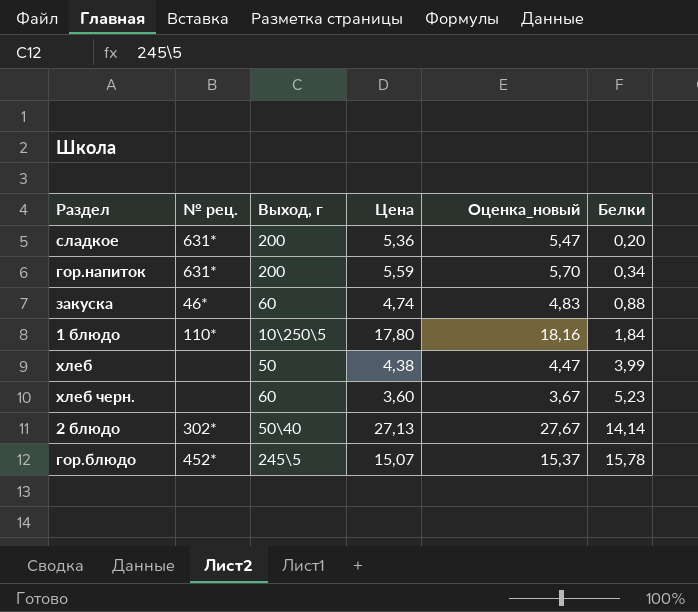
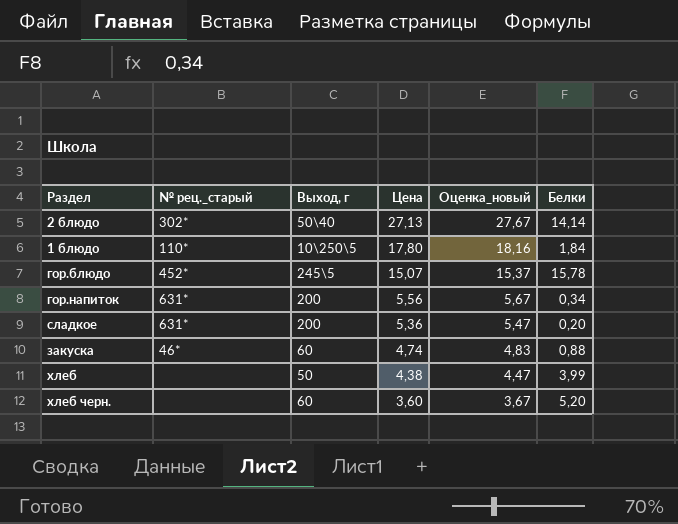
row order: Белки ascending -> Цена descending
column name: № рец. -> № рец._старый
гор.напиток | Цена: 5,59 -> 5,56
гор.напиток | Оценка_новый: 5,70 -> 5,67
хлеб черн. | Белки: 5,23 -> 5,20

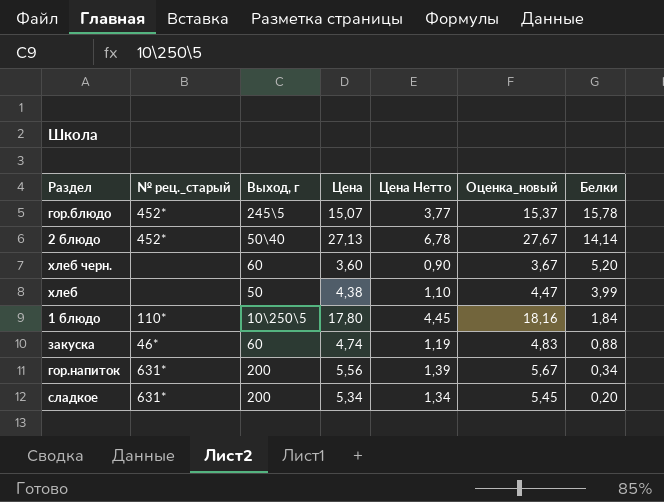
row order: Цена descending -> Белки descending
column Цена Нетто | formula: none -> [Цена] * 0,25
2 блюдо | № рец._старый: 302* -> 452*
сладкое | Цена: 5,36 -> 5,34
сладкое | Оценка_новый: 5,47 -> 5,45

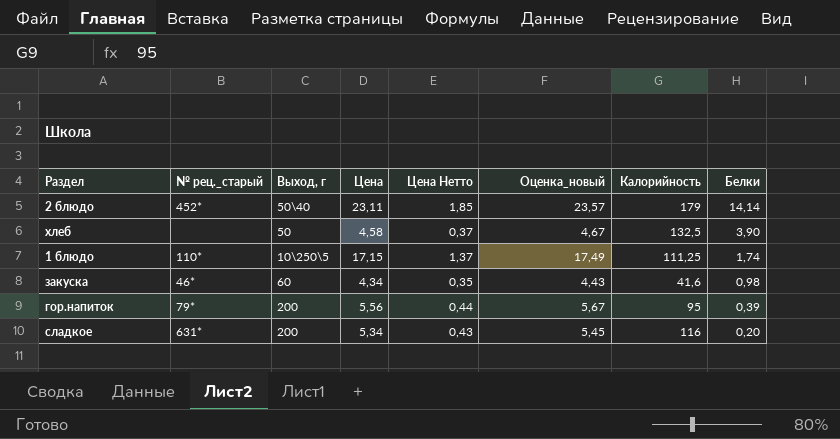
column Цена Нетто | formula: [Цена] * 0,25 -> [Цена] * 0,08
column Калорийность | position: none -> 7
row гор.блюдо: 452* | 245\5 | 15,07 | 3,77 | 15,37 | 15,78 -> none
row хлеб черн.: none | 60 | 3,60 | 0,90 | 3,67 | 5,20 -> none
2 блюдо | Цена: 27,13 -> 23,11
2 блюдо | Оценка_новый: 27,67 -> 23,57
хлеб | Цена: 4,38 -> 4,58
хлеб | Оценка_новый: 4,47 -> 4,67
хлеб | Белки: 3,99 -> 3,90
1 блюдо | Цена: 17,80 -> 17,15
1 блюдо | Оценка_новый: 18,16 -> 17,49
1 блюдо | Белки: 1,84 -> 1,74
закуска | Цена: 4,74 -> 4,34
закуска | Оценка_новый: 4,83 -> 4,43
закуска | Белки: 0,88 -> 0,98
гор.напиток | № рец._старый: 631* -> 79*
гор.напиток | Белки: 0,34 -> 0,39

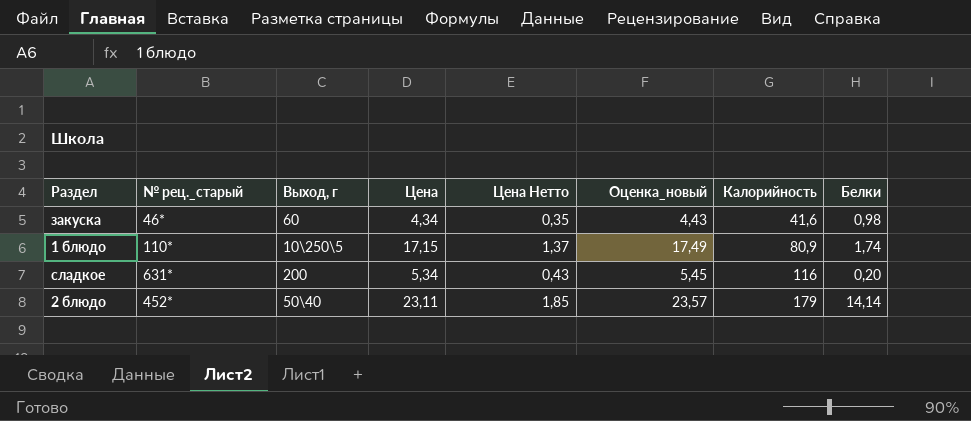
row order: Белки descending -> Калорийность ascending
row хлеб: none | 50 | 4,58 | 0,37 | 4,67 | 132,5 | 3,90 -> none
row гор.напиток: 79* | 200 | 5,56 | 0,44 | 5,67 | 95 | 0,39 -> none
1 блюдо | Калорийность: 111,25 -> 80,9

